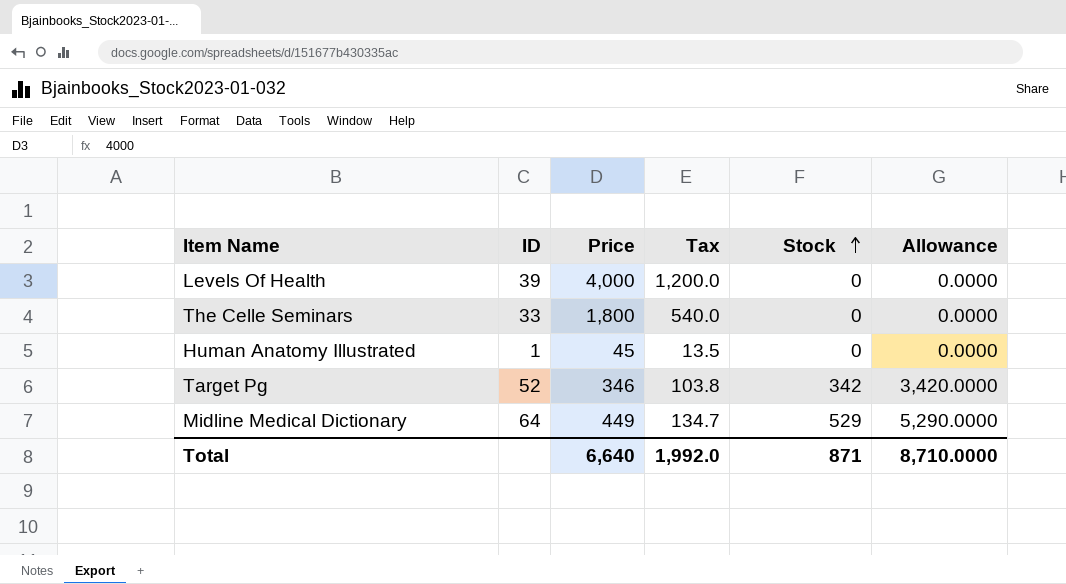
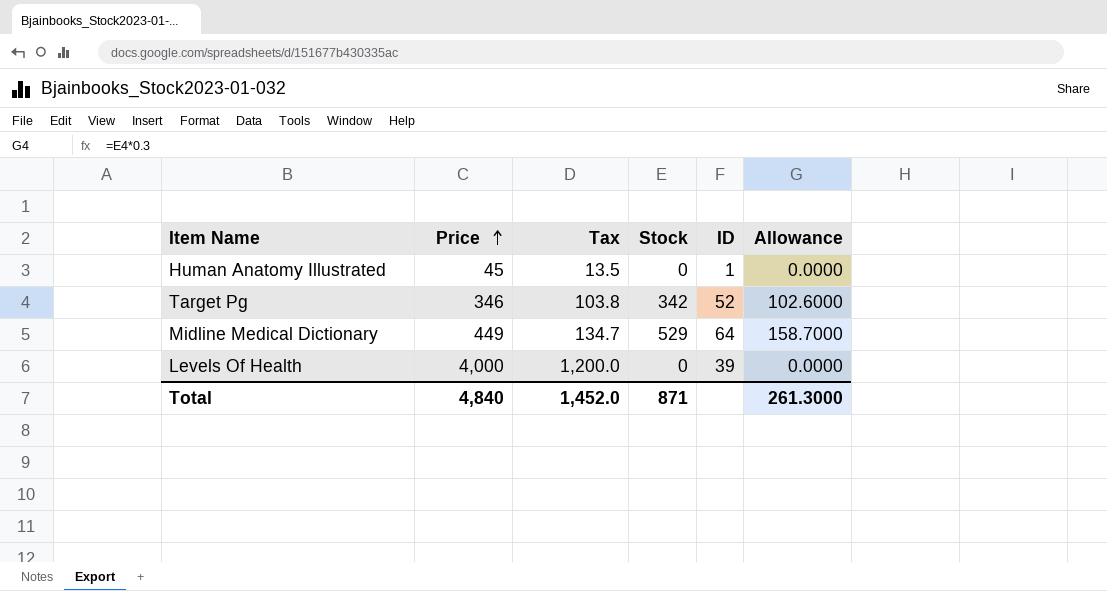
row order: Stock ascending -> Price ascending
column ID | position: 2 -> 5
column Allowance | formula: [Stock] * 10 -> [Stock] * 0.3
row The Celle Seminars: 33 | 1,800 | 540.0 | 0 | 0.0000 -> none
Total | Price: 6,640 -> 4,840
Total | Tax: 1,992.0 -> 1,452.0
Total | Allowance: 8,710.0000 -> 261.3000

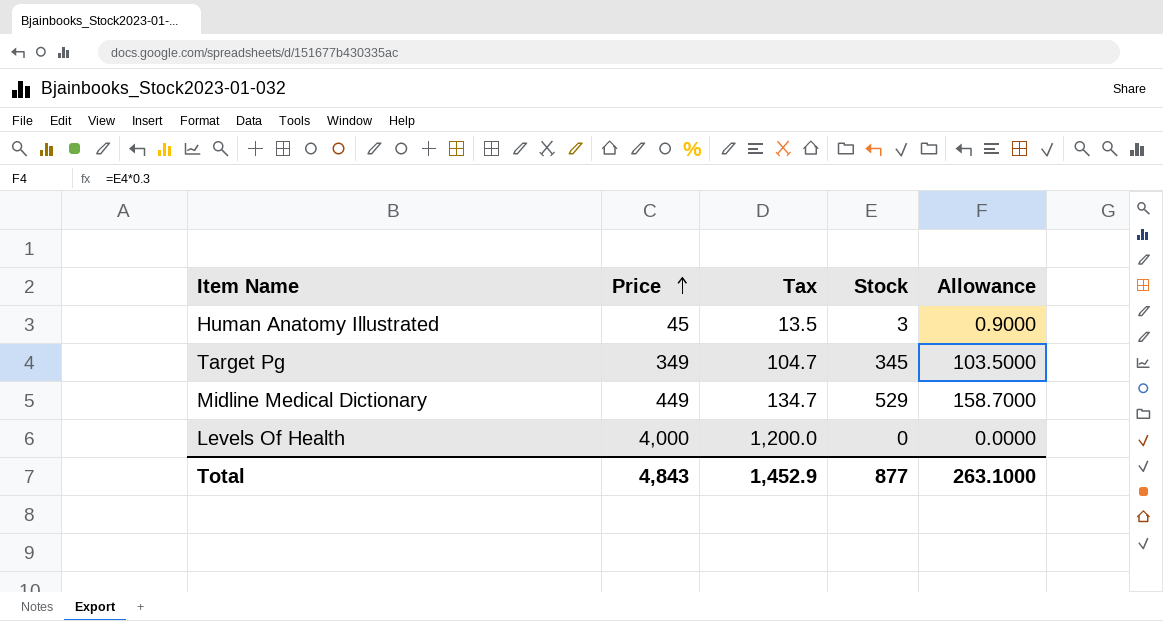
column ID | position: 5 -> none
Human Anatomy Illustrated | Stock: 0 -> 3
Human Anatomy Illustrated | Allowance: 0.0000 -> 0.9000
Target Pg | Price: 346 -> 349
Target Pg | Tax: 103.8 -> 104.7
Target Pg | Stock: 342 -> 345
Target Pg | Allowance: 102.6000 -> 103.5000
Total | Price: 4,840 -> 4,843
Total | Tax: 1,452.0 -> 1,452.9
Total | Stock: 871 -> 877
Total | Allowance: 261.3000 -> 263.1000

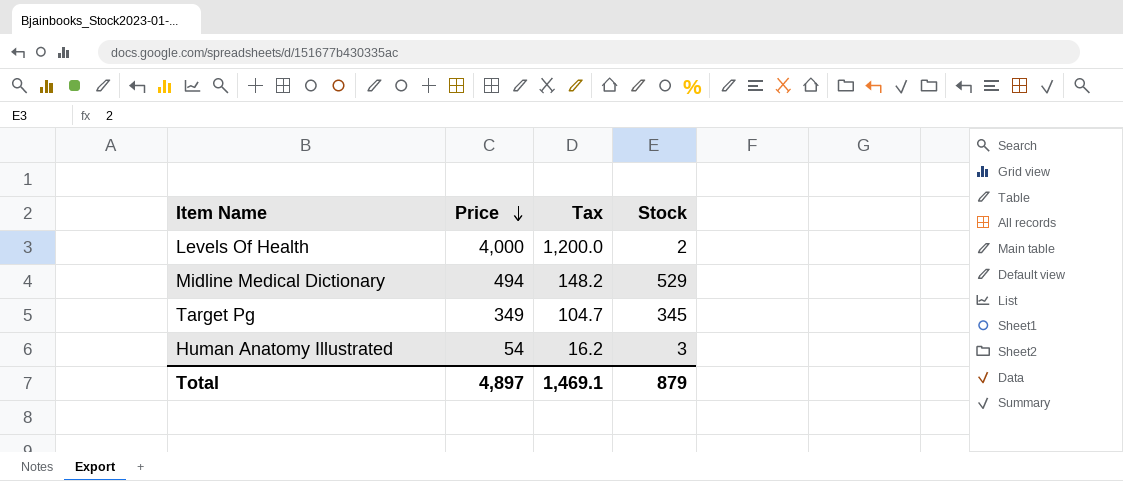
row order: Price ascending -> Price descending
column Allowance | formula: [Stock] * 0.3 -> none
Levels Of Health | Stock: 0 -> 2
Midline Medical Dictionary | Price: 449 -> 494
Midline Medical Dictionary | Tax: 134.7 -> 148.2
Human Anatomy Illustrated | Price: 45 -> 54
Human Anatomy Illustrated | Tax: 13.5 -> 16.2
Total | Price: 4,843 -> 4,897
Total | Tax: 1,452.9 -> 1,469.1
Total | Stock: 877 -> 879

